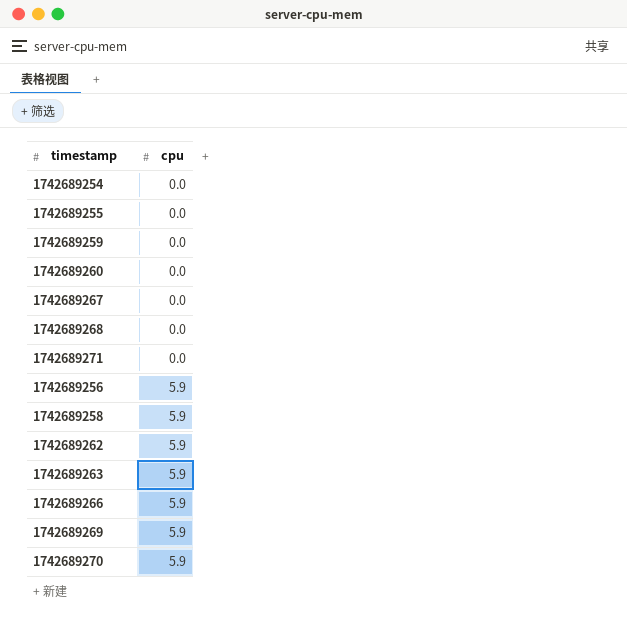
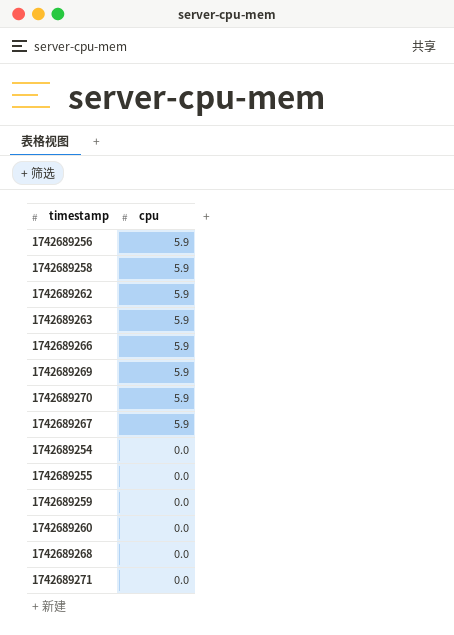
row order: cpu ascending -> cpu descending
1742689267 | cpu: 0.0 -> 5.9

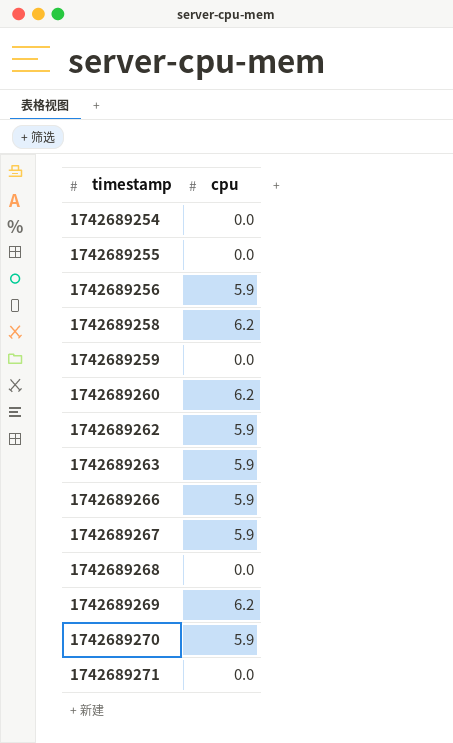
row order: cpu descending -> timestamp ascending
1742689258 | cpu: 5.9 -> 6.2
1742689260 | cpu: 0.0 -> 6.2
1742689269 | cpu: 5.9 -> 6.2

